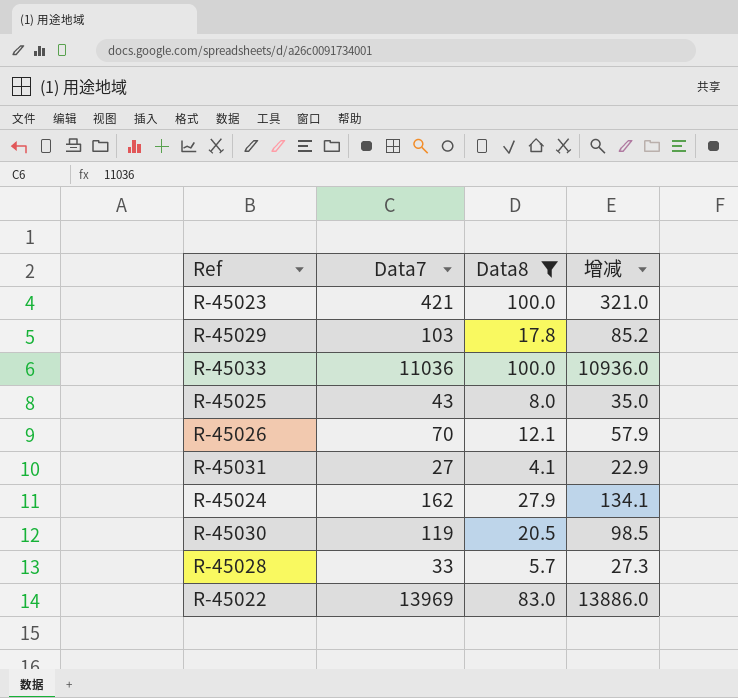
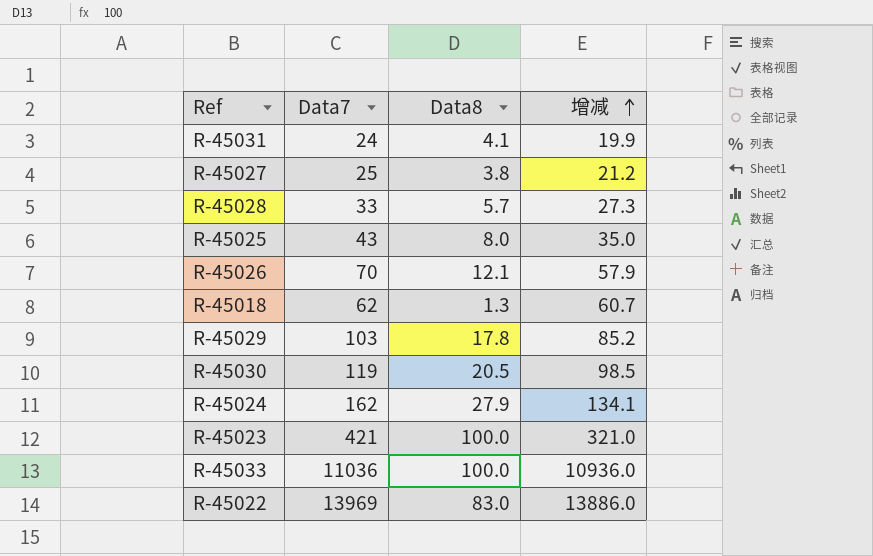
filter: Data8 >= 4.1 -> none
row order: none -> 增减 ascending
R-45031 | Data7: 27 -> 24
R-45031 | 增减: 22.9 -> 19.9

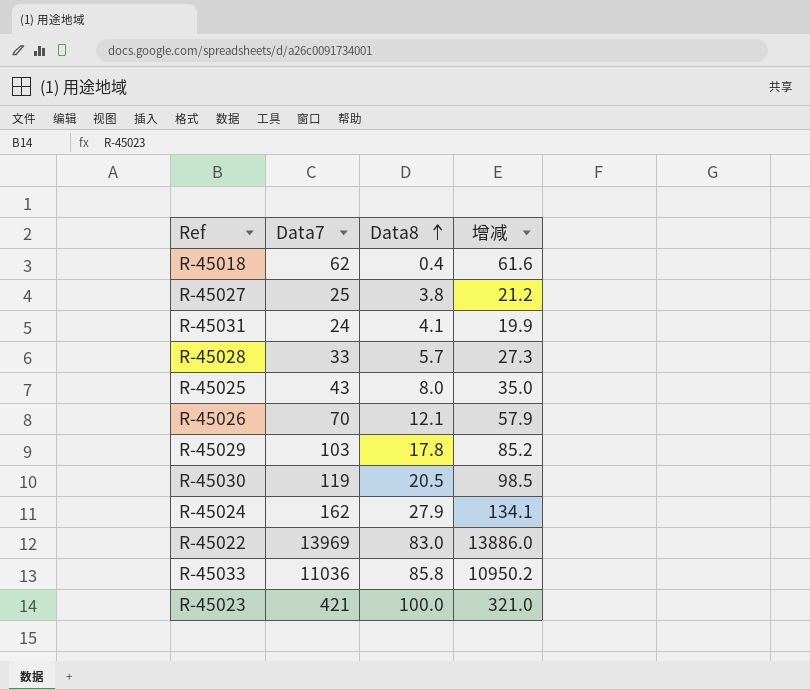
row order: 增减 ascending -> Data8 ascending
R-45018 | Data8: 1.3 -> 0.4
R-45018 | 增减: 60.7 -> 61.6
R-45033 | Data8: 100.0 -> 85.8
R-45033 | 增减: 10936.0 -> 10950.2

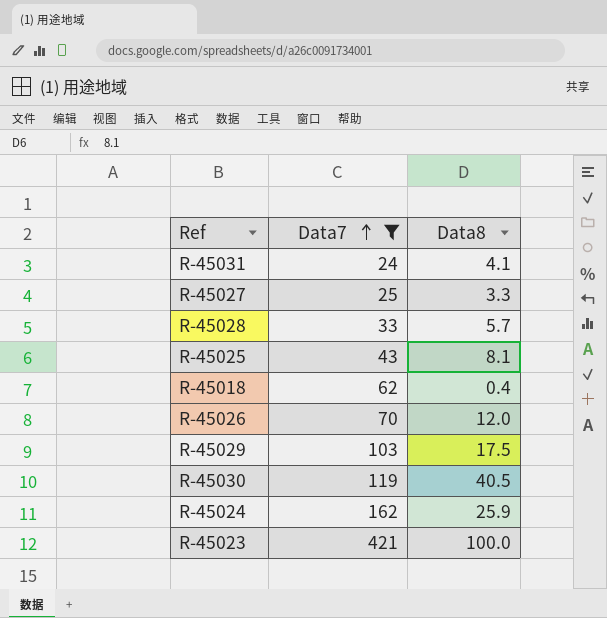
filter: none -> Data7 <= 421
row order: Data8 ascending -> Data7 ascending
column 增减 | formula: [Data7] - [Data8] -> none
R-45027 | Data8: 3.8 -> 3.3
R-45025 | Data8: 8.0 -> 8.1
R-45026 | Data8: 12.1 -> 12.0
R-45029 | Data8: 17.8 -> 17.5
R-45030 | Data8: 20.5 -> 40.5
R-45024 | Data8: 27.9 -> 25.9

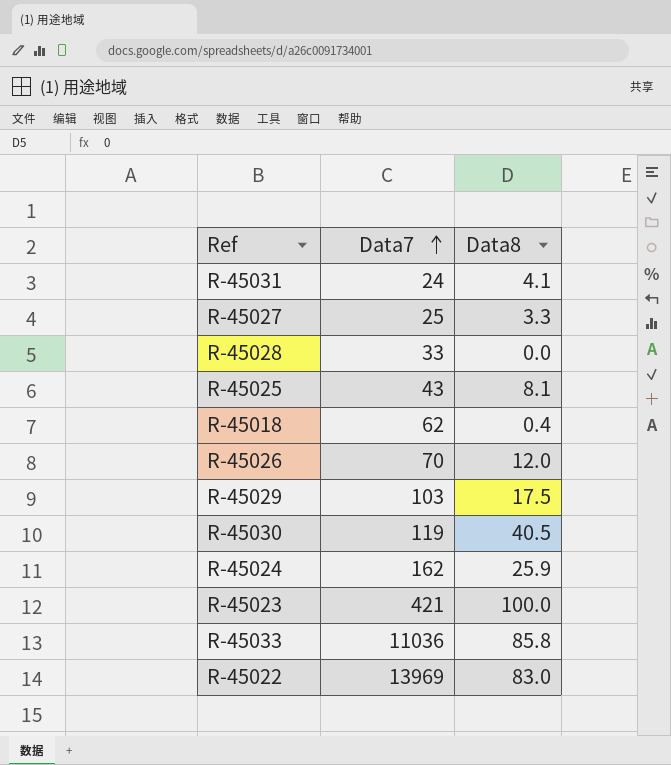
filter: Data7 <= 421 -> none
R-45028 | Data8: 5.7 -> 0.0

